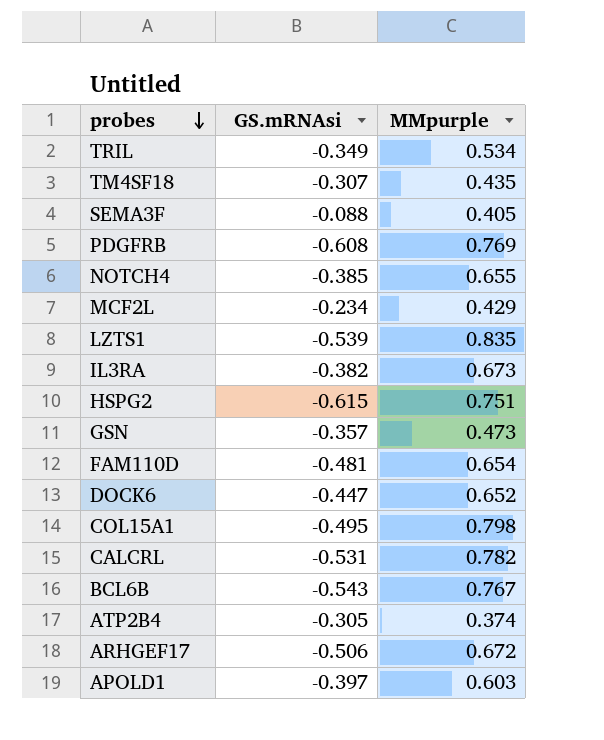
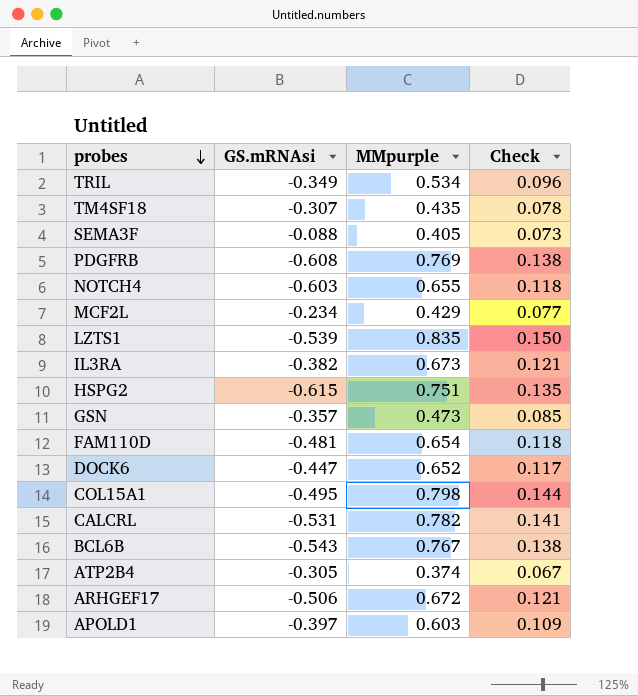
column Check | formula: none -> [MMpurple] * 0.18
NOTCH4 | GS.mRNAsi: -0.385 -> -0.603

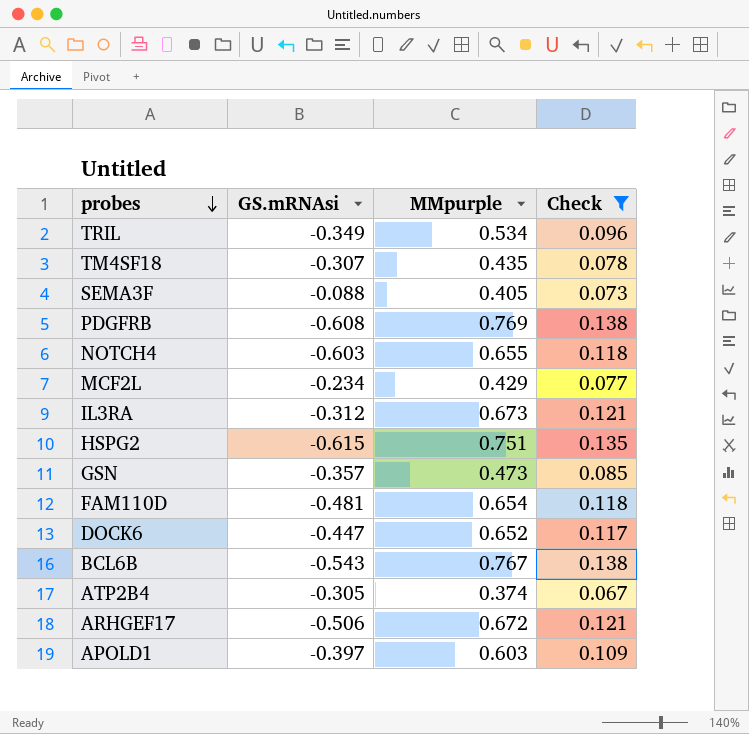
filter: none -> Check <= 0.138
IL3RA | GS.mRNAsi: -0.382 -> -0.312

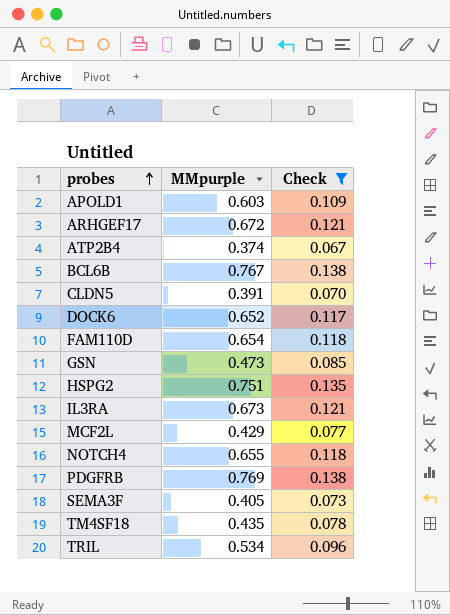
row order: probes descending -> probes ascending
column GS.mRNAsi | position: 2 -> none
row CLDN5: none -> 0.391 | 0.070

